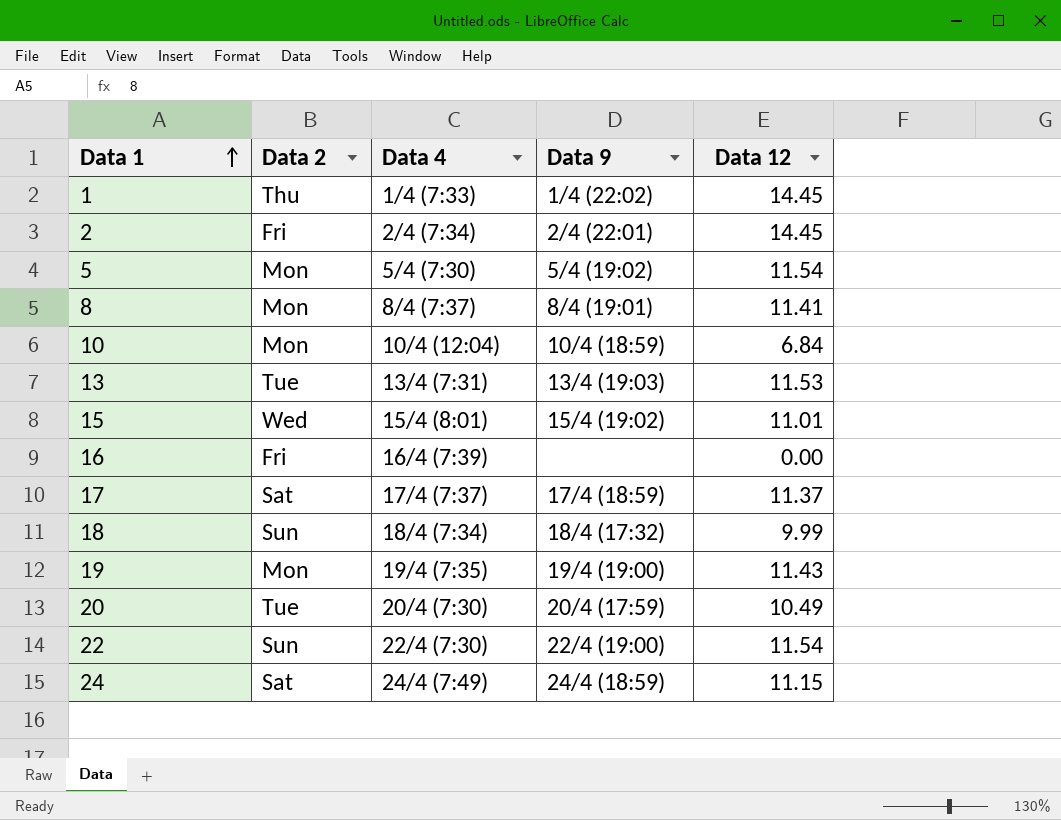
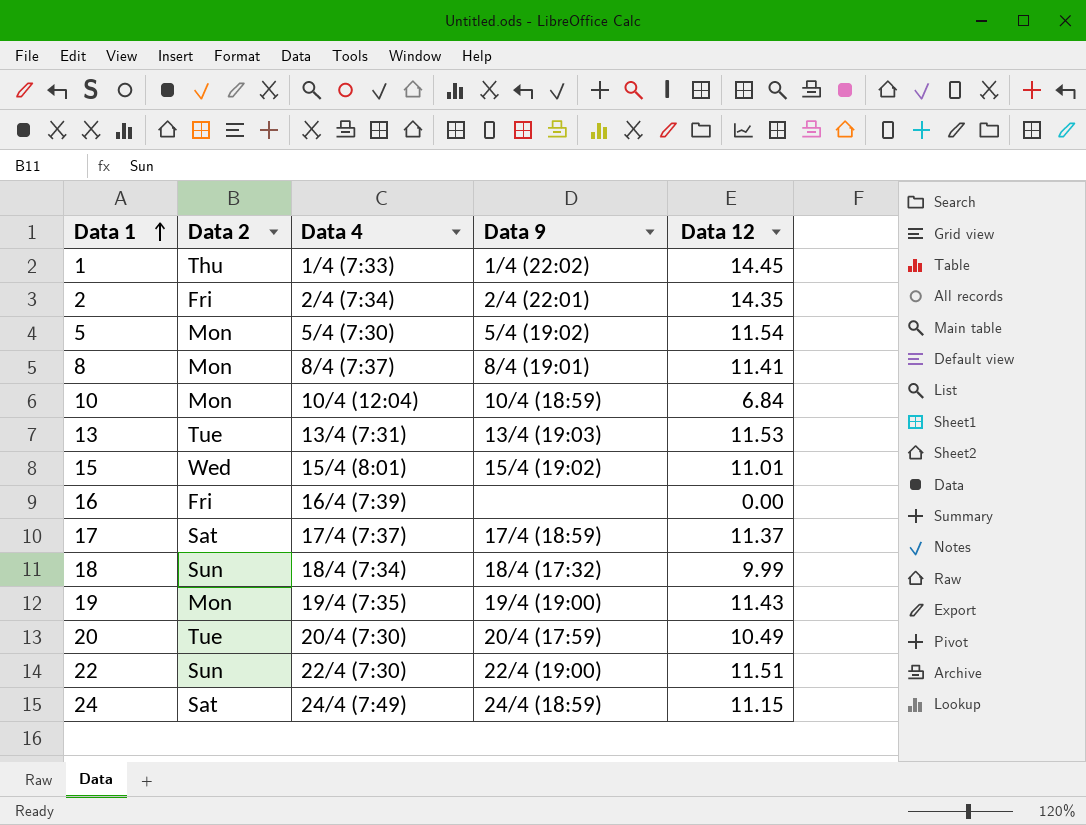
2 | Data 12: 14.45 -> 14.35
22 | Data 12: 11.54 -> 11.51

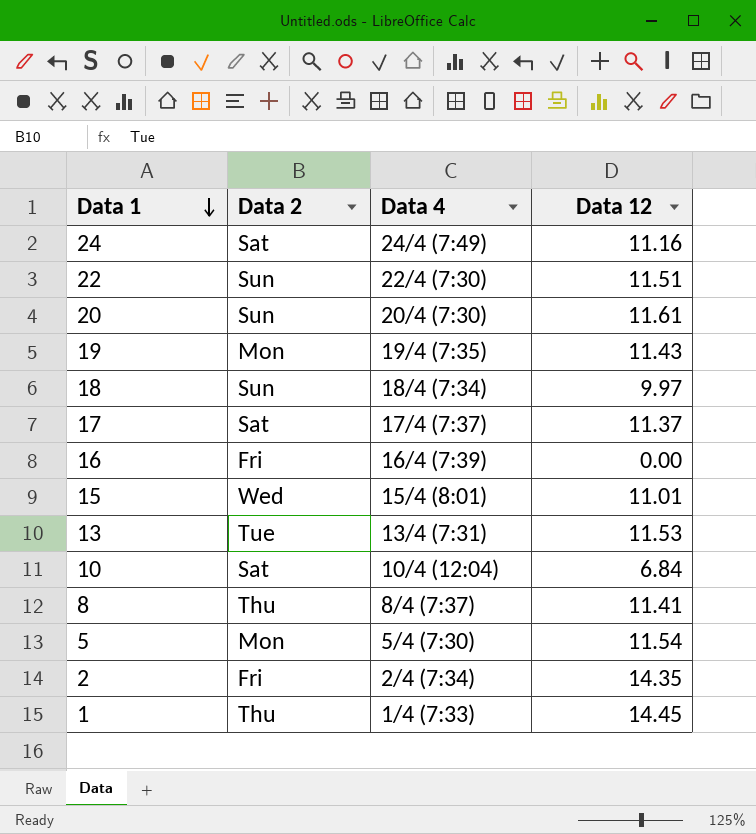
row order: Data 1 ascending -> Data 1 descending
column Data 9 | position: 4 -> none
24 | Data 12: 11.15 -> 11.16
20 | Data 2: Tue -> Sun
20 | Data 12: 10.49 -> 11.61
18 | Data 12: 9.99 -> 9.97
10 | Data 2: Mon -> Sat
8 | Data 2: Mon -> Thu

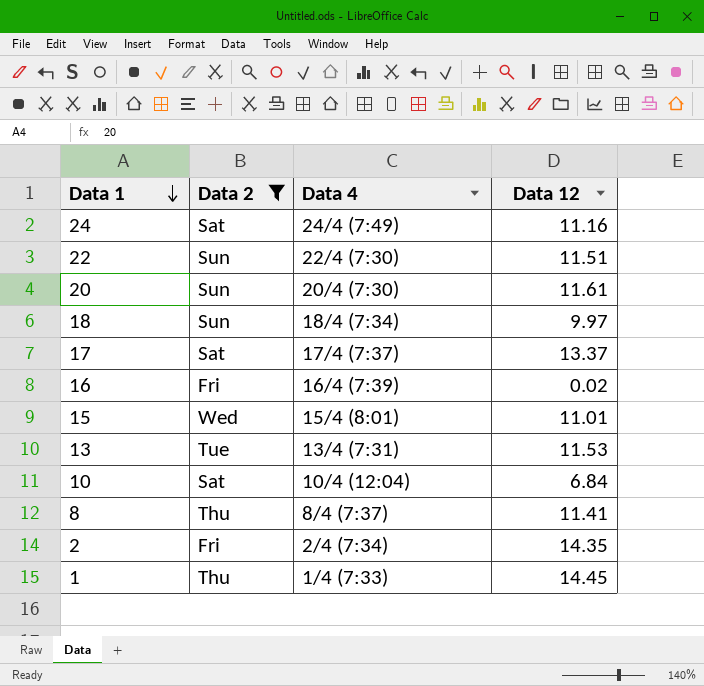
filter: none -> Data 2 != Mon
17 | Data 12: 11.37 -> 13.37
16 | Data 12: 0.00 -> 0.02

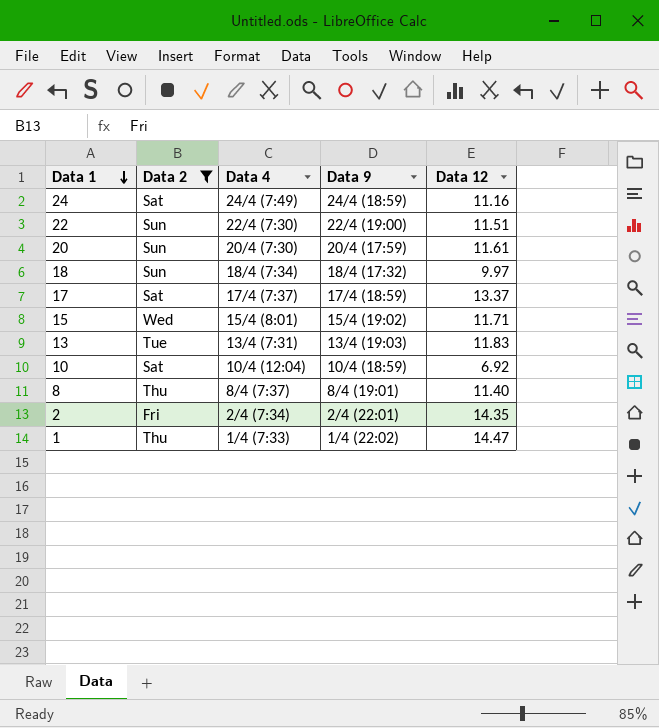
column Data 9 | position: none -> 4
row 16: Fri | 16/4 (7:39) | 0.02 -> none
15 | Data 12: 11.01 -> 11.71
13 | Data 12: 11.53 -> 11.83
10 | Data 12: 6.84 -> 6.92
8 | Data 12: 11.41 -> 11.40
1 | Data 12: 14.45 -> 14.47

